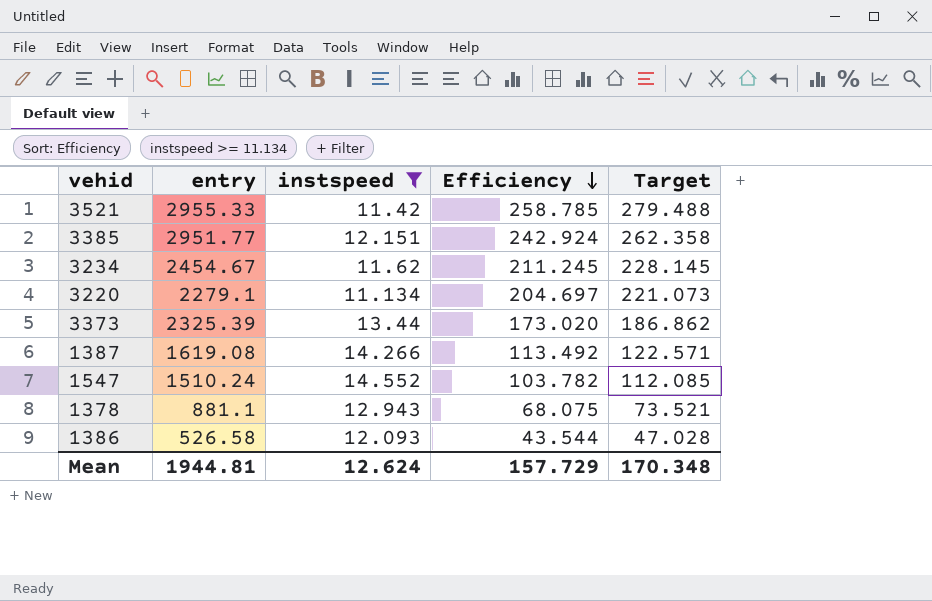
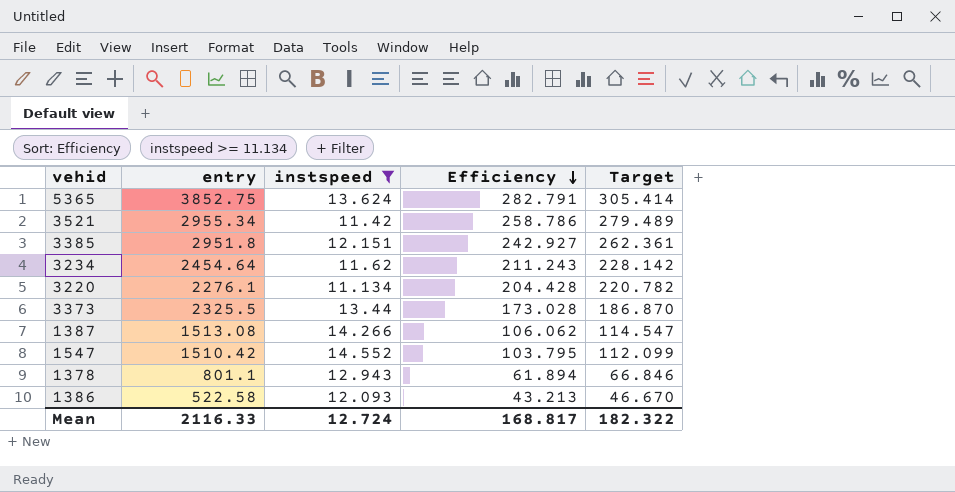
row 5365: none -> 3852.75 | 13.624 | 282.791 | 305.414
3521 | entry: 2955.33 -> 2955.34
3521 | Efficiency: 258.785 -> 258.786
3521 | Target: 279.488 -> 279.489
3385 | entry: 2951.77 -> 2951.8
3385 | Efficiency: 242.924 -> 242.927
3385 | Target: 262.358 -> 262.361
3234 | entry: 2454.67 -> 2454.64
3234 | Efficiency: 211.245 -> 211.243
3234 | Target: 228.145 -> 228.142
3220 | entry: 2279.1 -> 2276.1
3220 | Efficiency: 204.697 -> 204.428
3220 | Target: 221.073 -> 220.782
3373 | entry: 2325.39 -> 2325.5
3373 | Efficiency: 173.020 -> 173.028
3373 | Target: 186.862 -> 186.870
1387 | entry: 1619.08 -> 1513.08
1387 | Efficiency: 113.492 -> 106.062
1387 | Target: 122.571 -> 114.547
1547 | entry: 1510.24 -> 1510.42
1547 | Efficiency: 103.782 -> 103.795
1547 | Target: 112.085 -> 112.099
1378 | entry: 881.1 -> 801.1
1378 | Efficiency: 68.075 -> 61.894
1378 | Target: 73.521 -> 66.846
1386 | entry: 526.58 -> 522.58
1386 | Efficiency: 43.544 -> 43.213
1386 | Target: 47.028 -> 46.670
Mean | entry: 1944.81 -> 2116.33
Mean | instspeed: 12.624 -> 12.724
Mean | Efficiency: 157.729 -> 168.817
Mean | Target: 170.348 -> 182.322

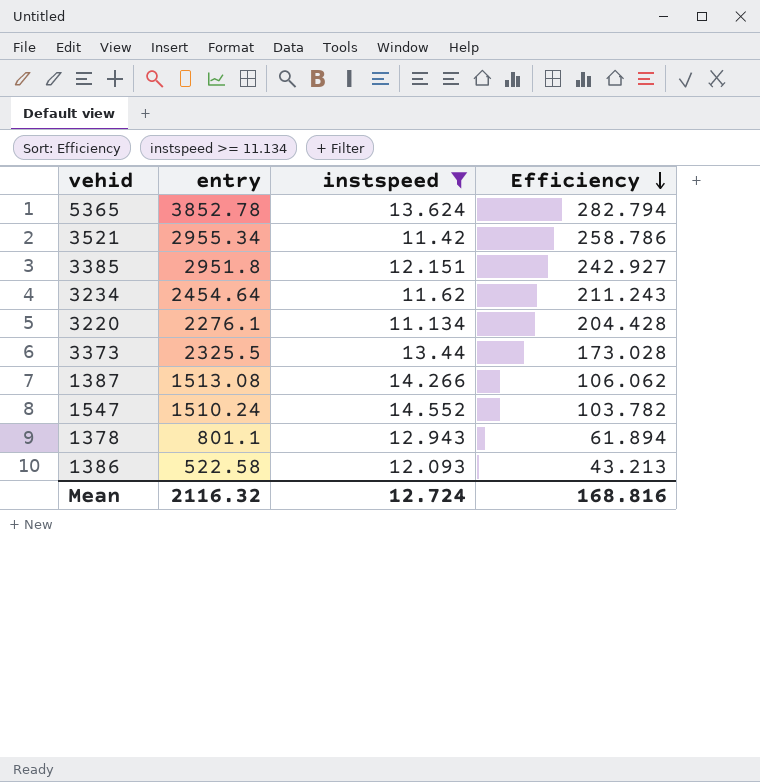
column Target | formula: [Efficiency] * 1.08 -> none
5365 | entry: 3852.75 -> 3852.78
5365 | Efficiency: 282.791 -> 282.794
1547 | entry: 1510.42 -> 1510.24
1547 | Efficiency: 103.795 -> 103.782
Mean | entry: 2116.33 -> 2116.32
Mean | Efficiency: 168.817 -> 168.816

